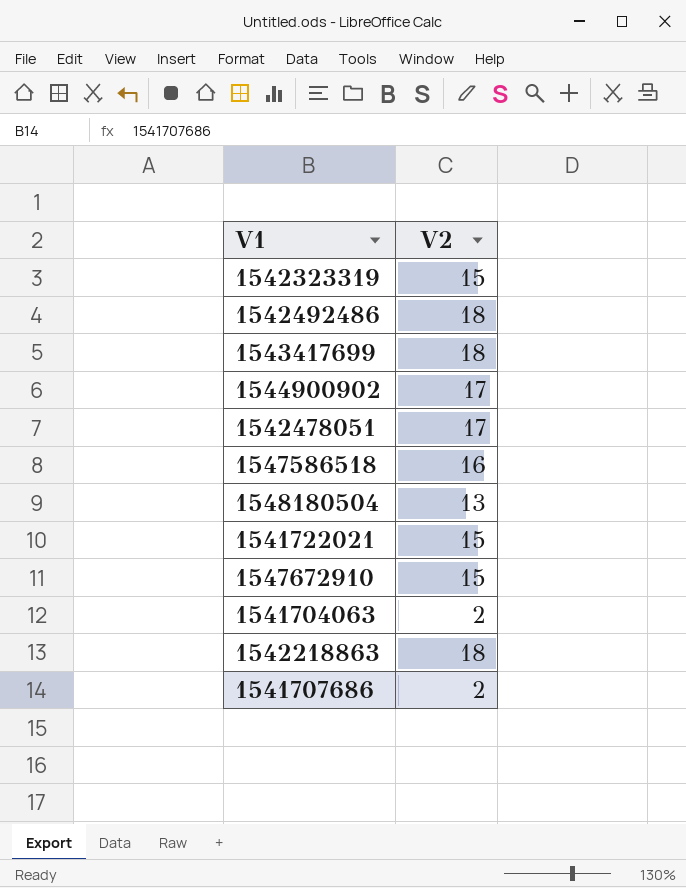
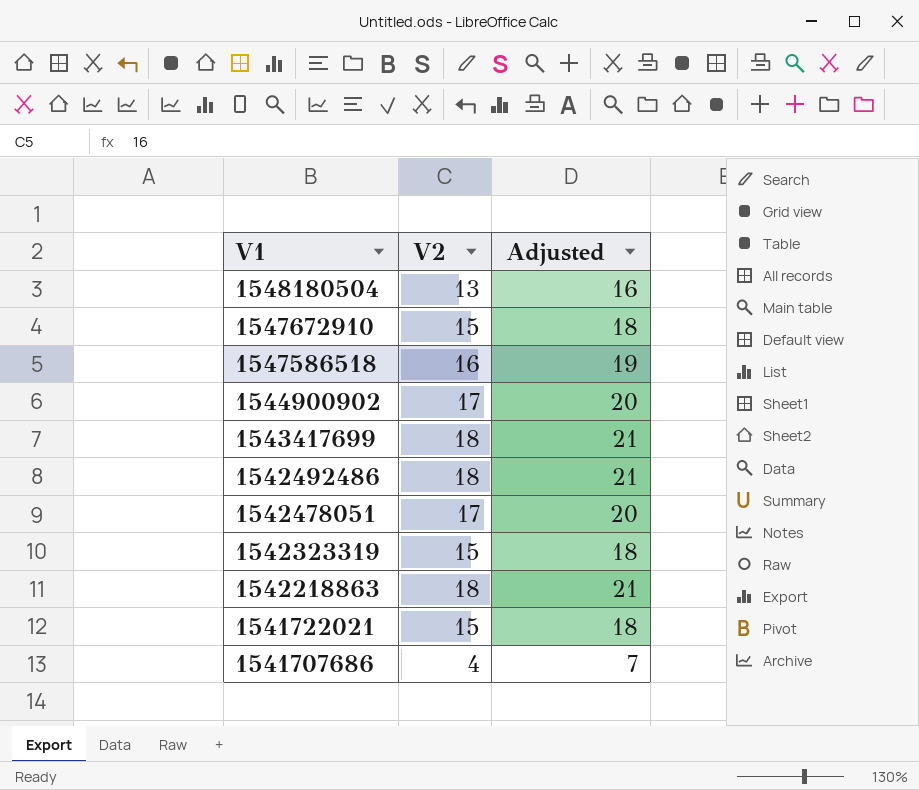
row order: none -> V1 descending
column Adjusted | formula: none -> [V2] + 3
row 1541704063: 2 -> none
1541707686 | V2: 2 -> 4

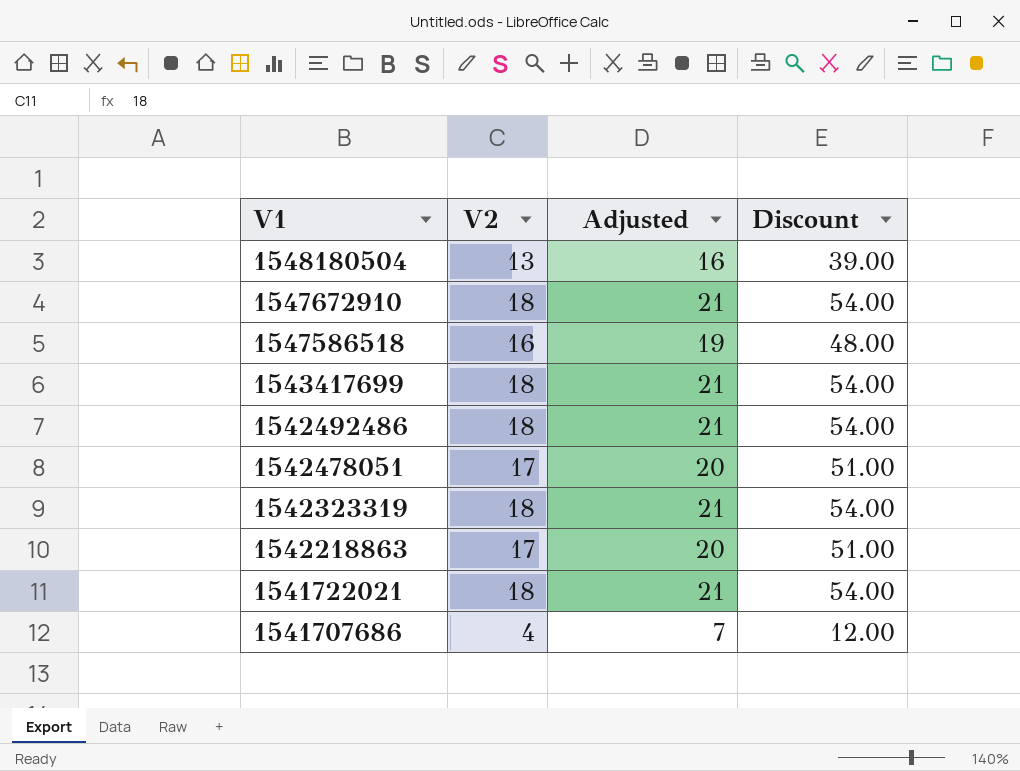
column Discount | formula: none -> [V2] * 3
row 1544900902: 17 | 20 -> none
1547672910 | V2: 15 -> 18
1547672910 | Adjusted: 18 -> 21
1542323319 | V2: 15 -> 18
1542323319 | Adjusted: 18 -> 21
1542218863 | V2: 18 -> 17
1542218863 | Adjusted: 21 -> 20
1541722021 | V2: 15 -> 18
1541722021 | Adjusted: 18 -> 21

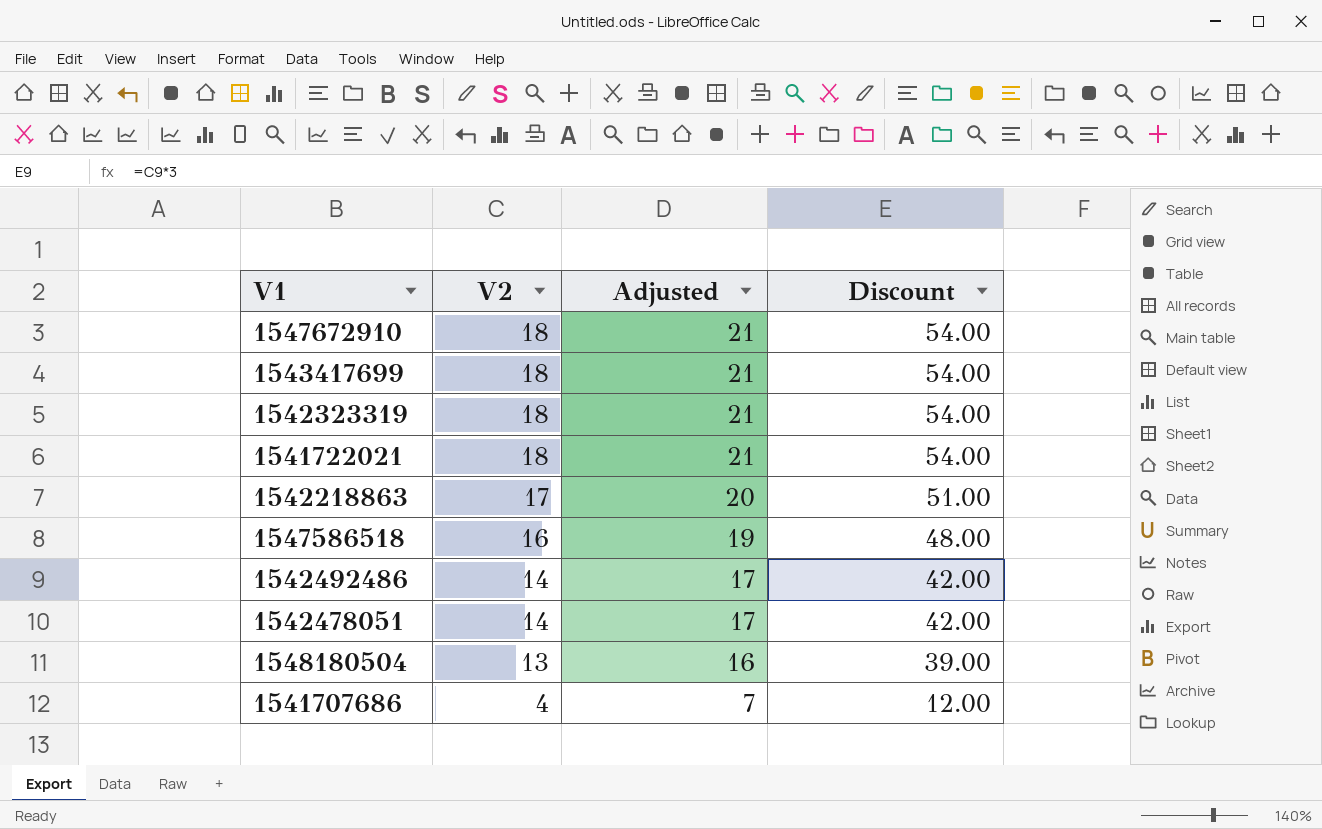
row order: V1 descending -> V2 descending
1542492486 | V2: 18 -> 14
1542492486 | Adjusted: 21 -> 17
1542492486 | Discount: 54.00 -> 42.00
1542478051 | V2: 17 -> 14
1542478051 | Adjusted: 20 -> 17
1542478051 | Discount: 51.00 -> 42.00

